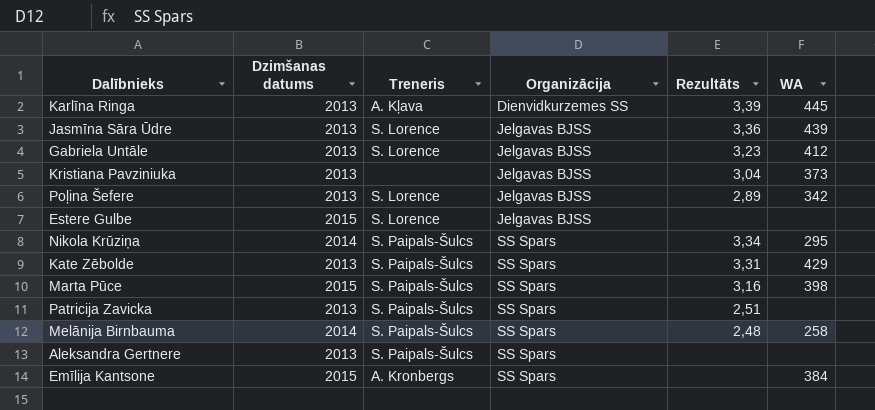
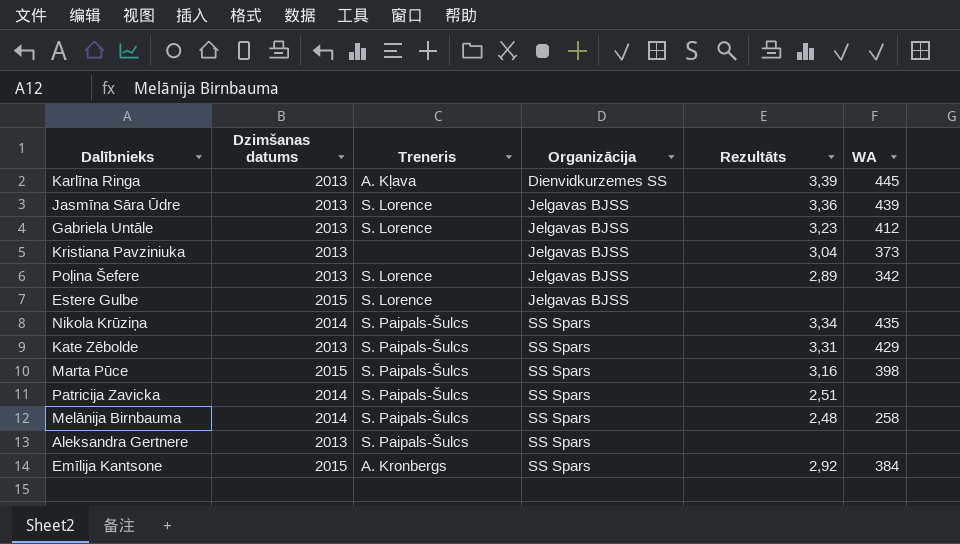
Nikola Krūziņa | WA: 295 -> 435
Patricija Zavicka | Dzimšanas datums: 2013 -> 2014
Emīlija Kantsone | Rezultāts: none -> 2,92

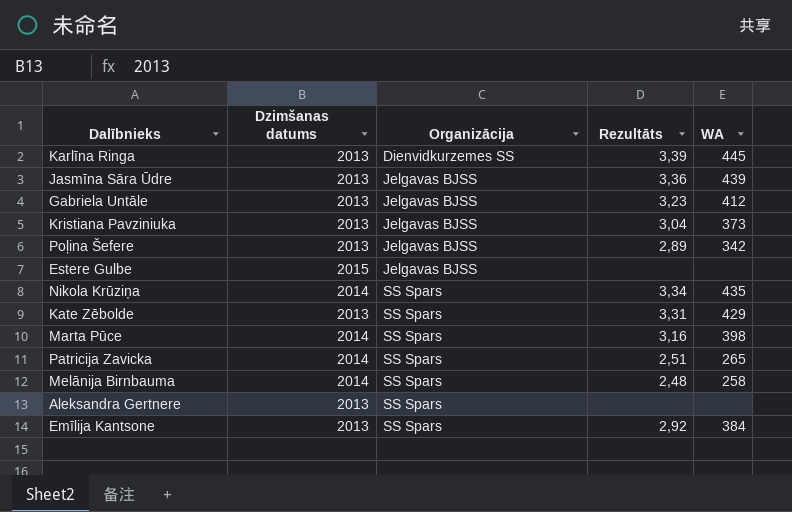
column Treneris | position: 3 -> none
Marta Pūce | Dzimšanas datums: 2015 -> 2014
Patricija Zavicka | WA: none -> 265
Emīlija Kantsone | Dzimšanas datums: 2015 -> 2013

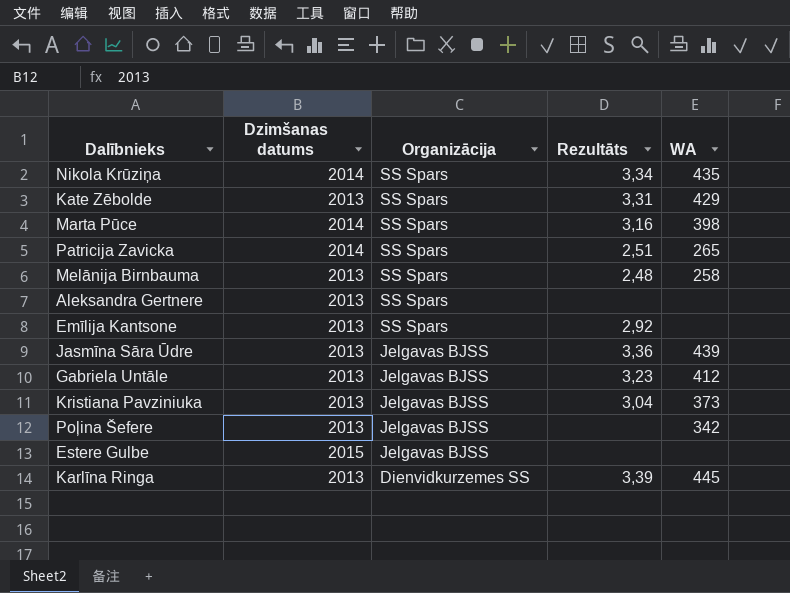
row order: Organizācija ascending -> Organizācija descending
Melānija Birnbauma | Dzimšanas datums: 2014 -> 2013
Emīlija Kantsone | WA: 384 -> none
Poļina Šefere | Rezultāts: 2,89 -> none

